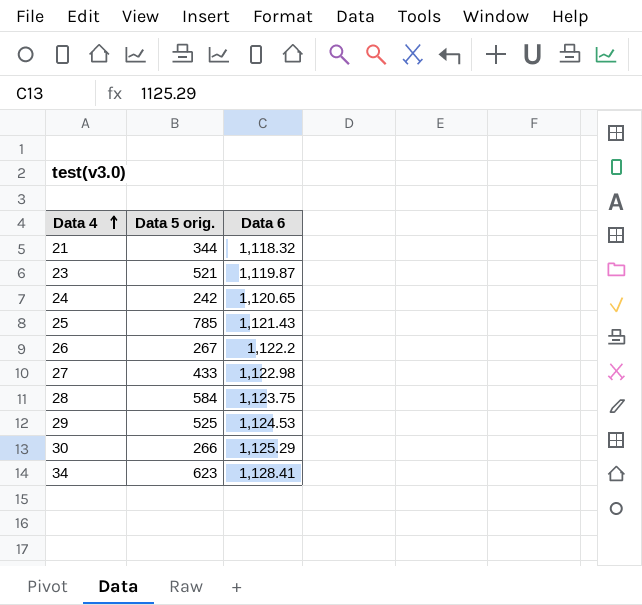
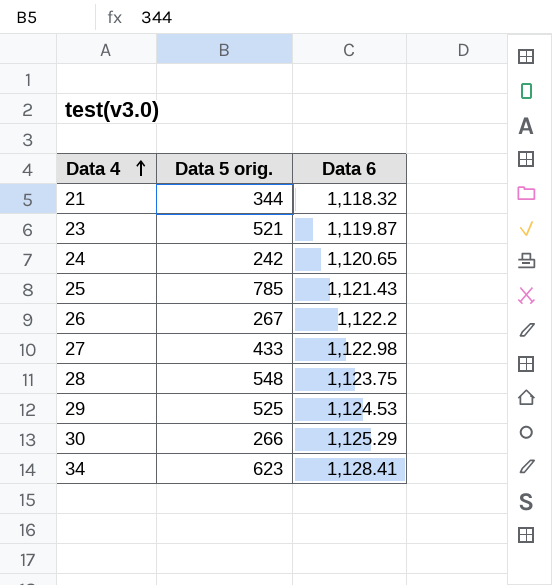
28 | Data 5 orig.: 584 -> 548

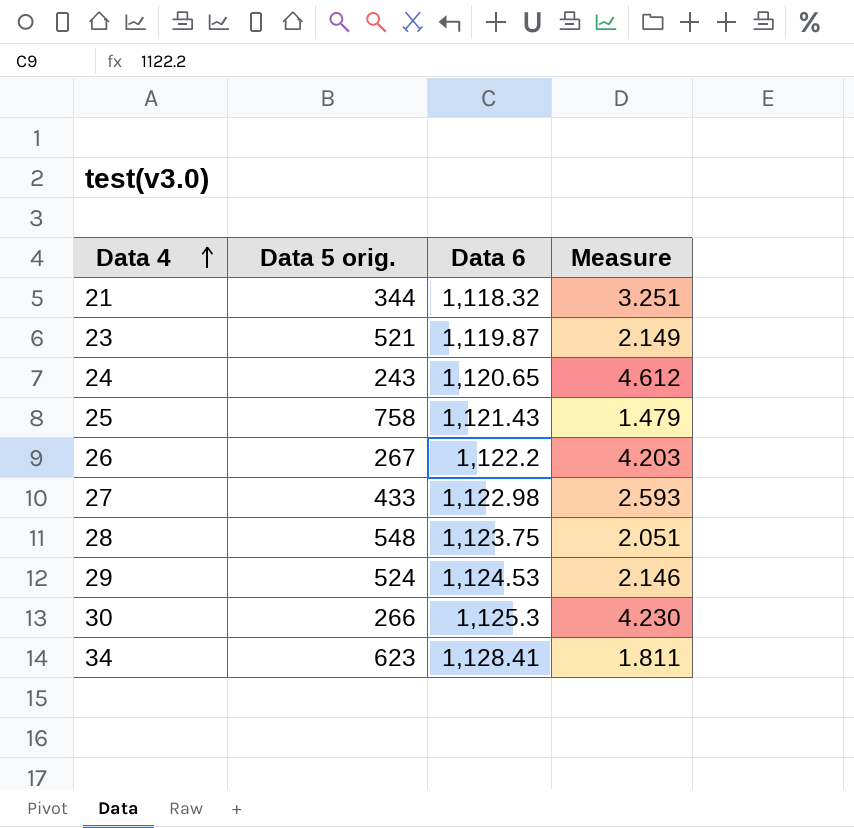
column Measure | formula: none -> [Data 6] / [Data 5 orig.]
24 | Data 5 orig.: 242 -> 243
25 | Data 5 orig.: 785 -> 758
29 | Data 5 orig.: 525 -> 524
30 | Data 6: 1,125.29 -> 1,125.3

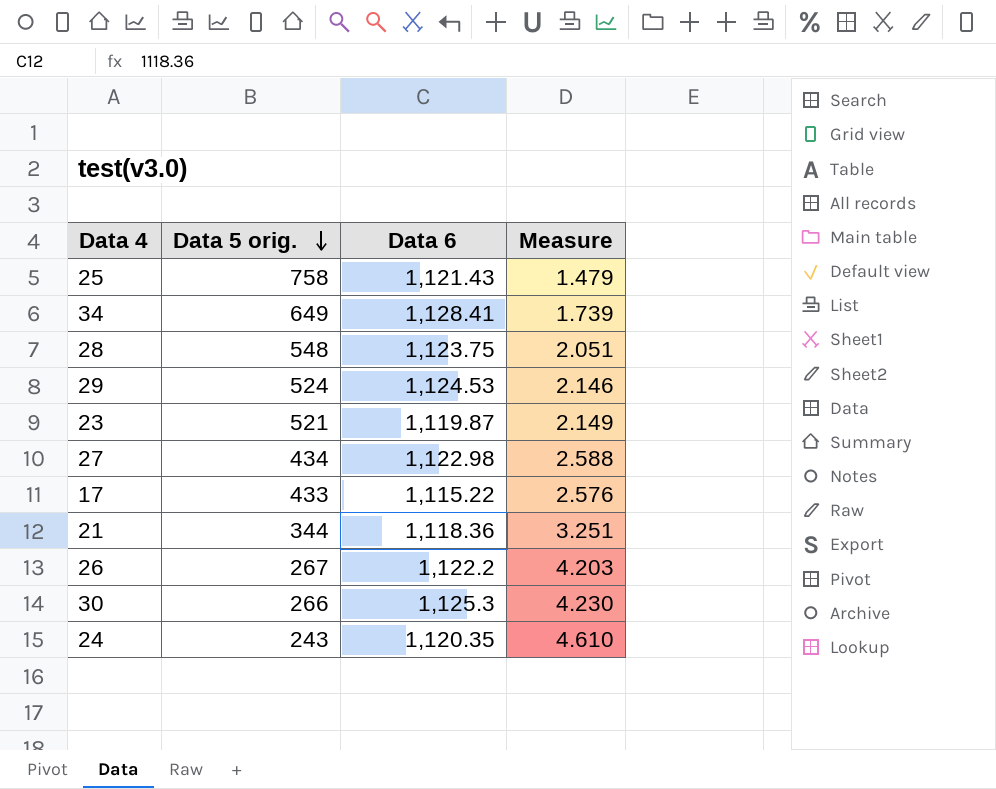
row order: Data 4 ascending -> Data 5 orig. descending
34 | Data 5 orig.: 623 -> 649
34 | Measure: 1.811 -> 1.739
27 | Data 5 orig.: 433 -> 434
27 | Measure: 2.593 -> 2.588
row 17: none -> 433 | 1,115.22 | 2.576
21 | Data 6: 1,118.32 -> 1,118.36
24 | Data 6: 1,120.65 -> 1,120.35
24 | Measure: 4.612 -> 4.610

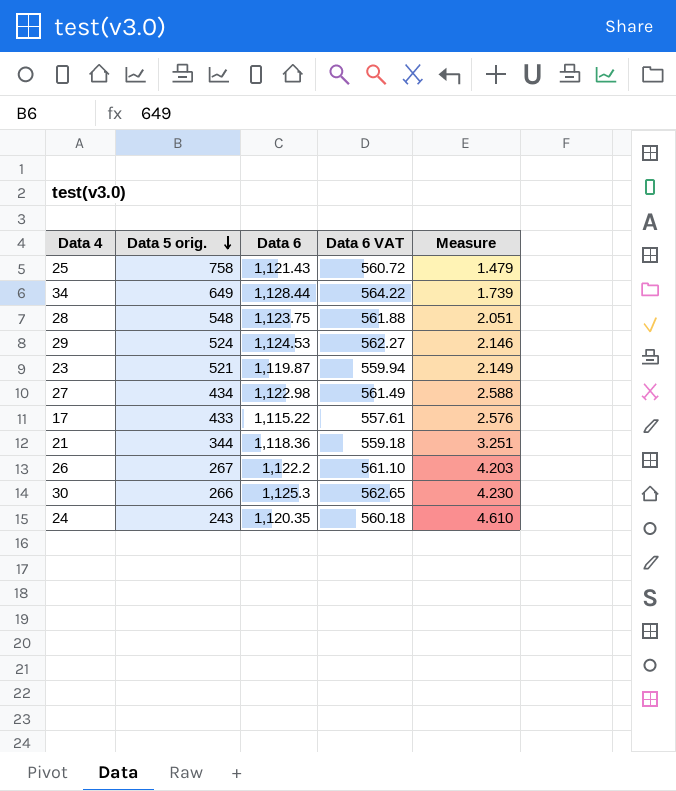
column Data 6 VAT | formula: none -> [Data 6] * 0.5
34 | Data 6: 1,128.41 -> 1,128.44

